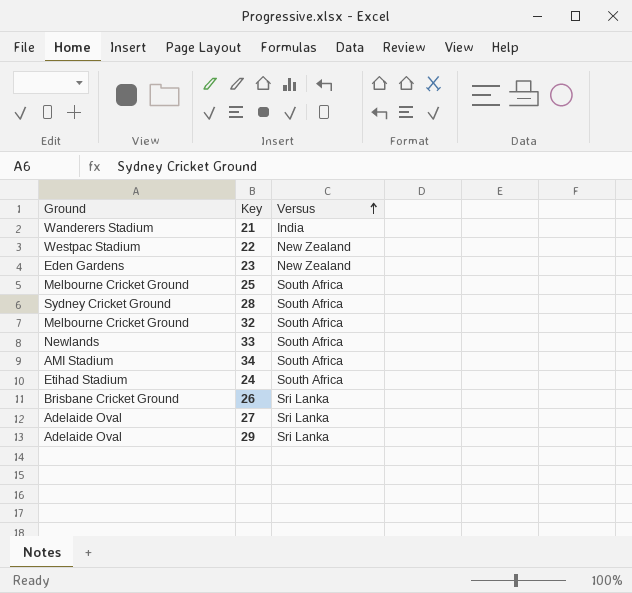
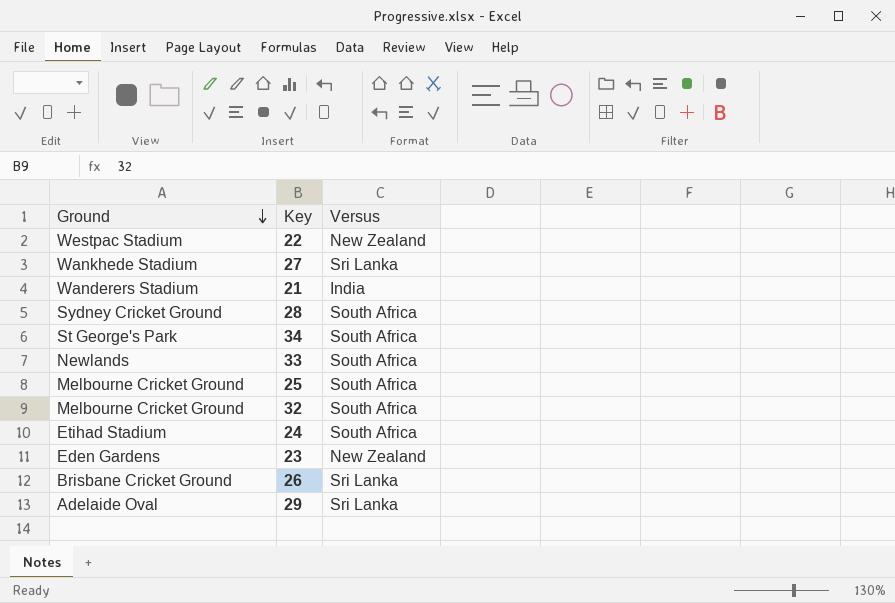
row order: Versus ascending -> Ground descending
27 | Ground: Adelaide Oval -> Wankhede Stadium
34 | Ground: AMI Stadium -> St George's Park

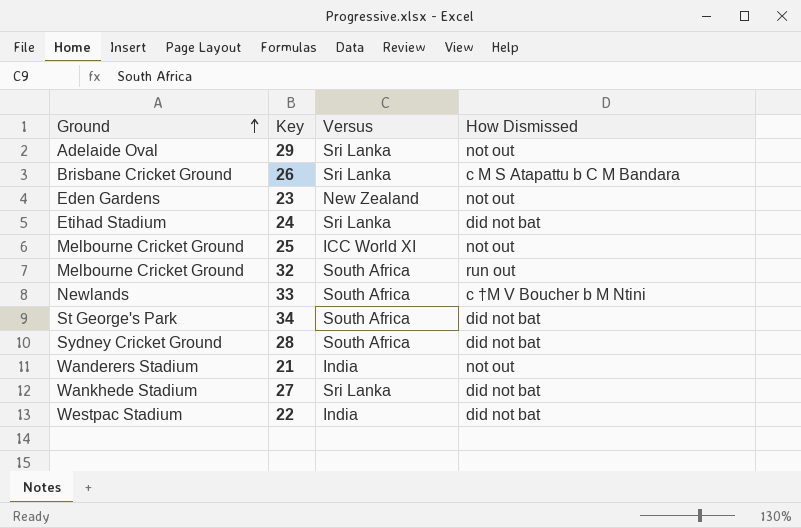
row order: Ground descending -> Ground ascending
column How Dismissed | position: none -> 4
24 | Versus: South Africa -> Sri Lanka
25 | Versus: South Africa -> ICC World XI
22 | Versus: New Zealand -> India

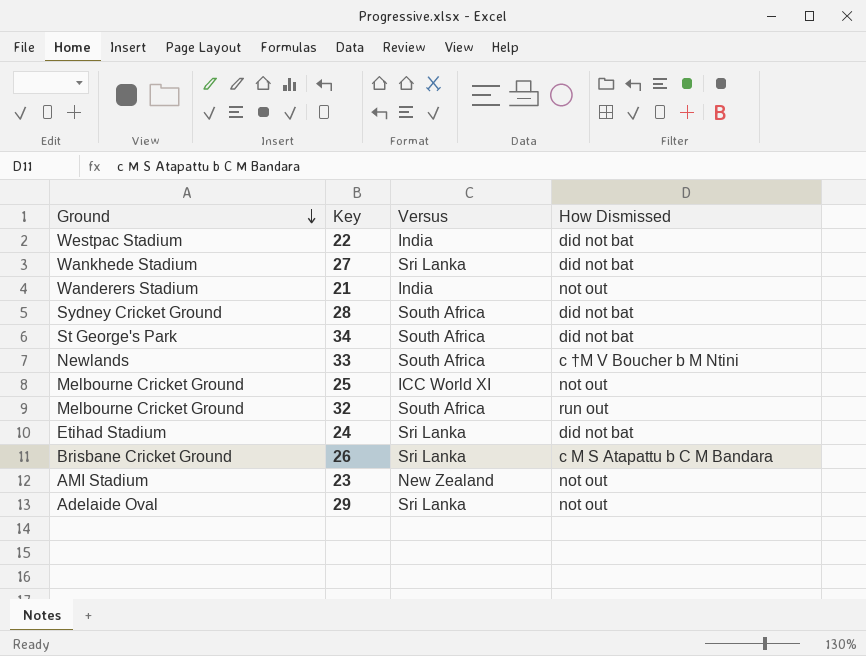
row order: Ground ascending -> Ground descending
23 | Ground: Eden Gardens -> AMI Stadium

